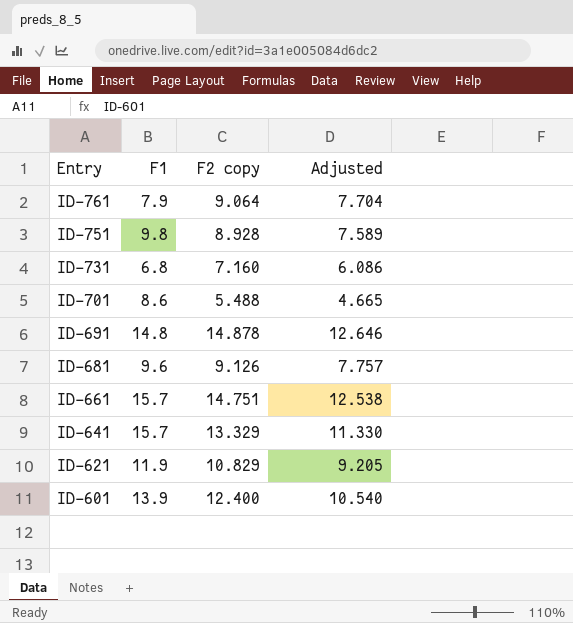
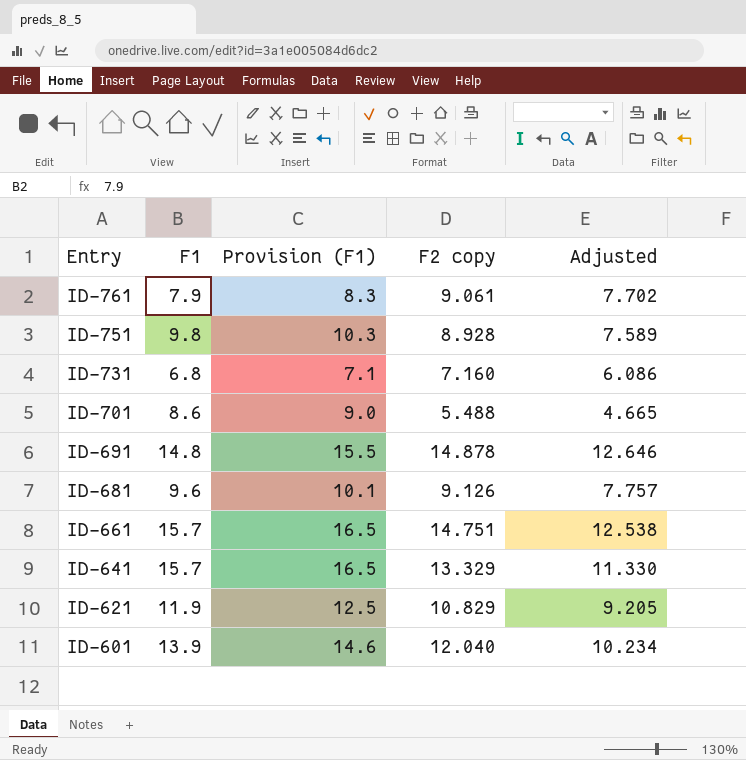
column Provision (F1) | formula: none -> [F1] * 1.05
ID-761 | F2 copy: 9.064 -> 9.061
ID-761 | Adjusted: 7.704 -> 7.702
ID-601 | F2 copy: 12.400 -> 12.040
ID-601 | Adjusted: 10.540 -> 10.234

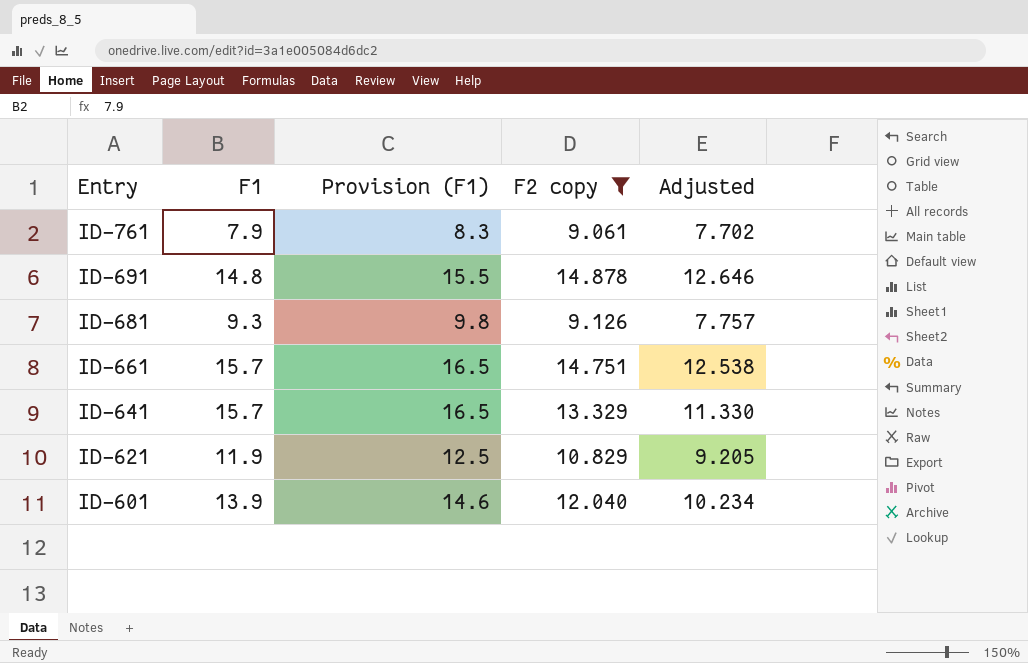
filter: none -> F2 copy >= 9.061
ID-681 | F1: 9.6 -> 9.3
ID-681 | Provision (F1): 10.1 -> 9.8

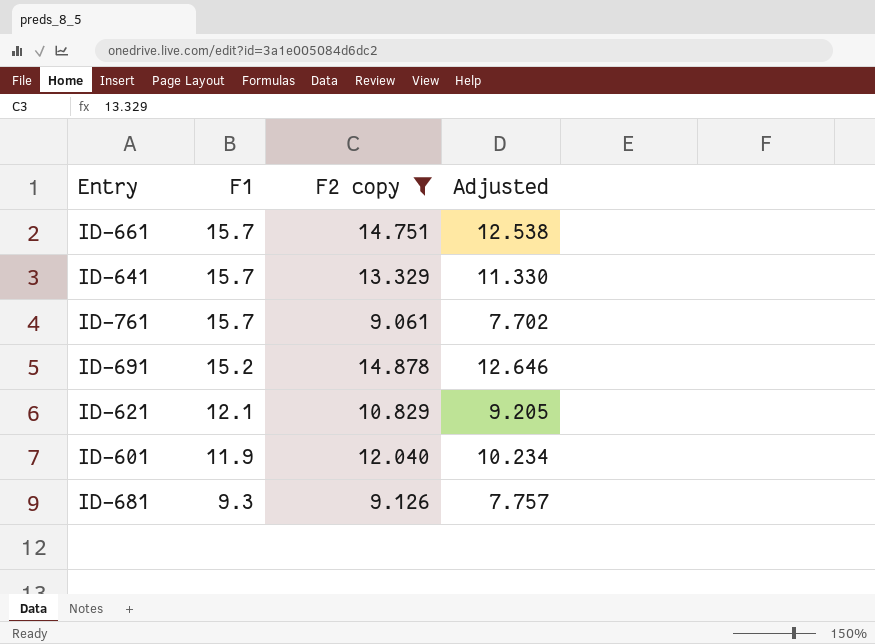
row order: Entry descending -> F1 descending
column Provision (F1) | formula: [F1] * 1.05 -> none
ID-761 | F1: 7.9 -> 15.7
ID-691 | F1: 14.8 -> 15.2
ID-621 | F1: 11.9 -> 12.1
ID-601 | F1: 13.9 -> 11.9

